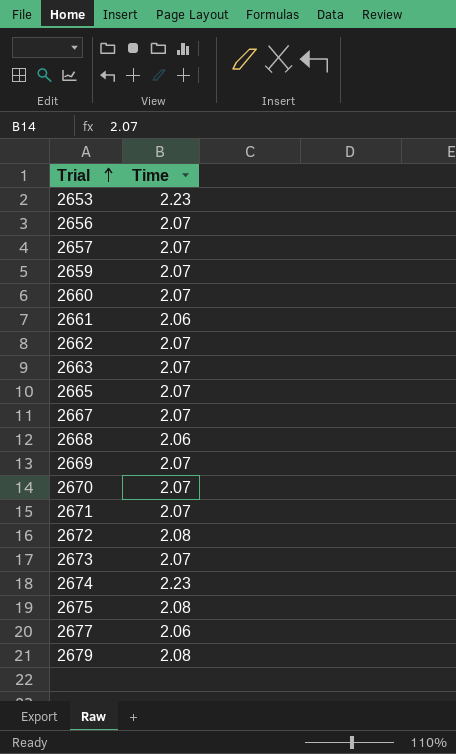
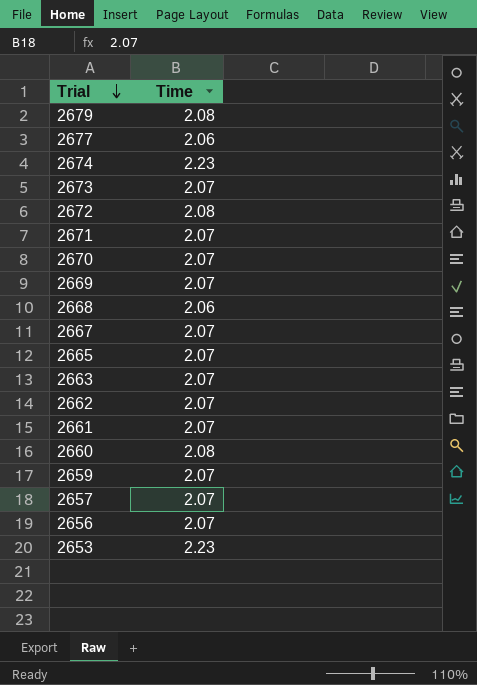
row order: Trial ascending -> Trial descending
row 2675: 2.08 -> none
2661 | Time: 2.06 -> 2.07
2660 | Time: 2.07 -> 2.08

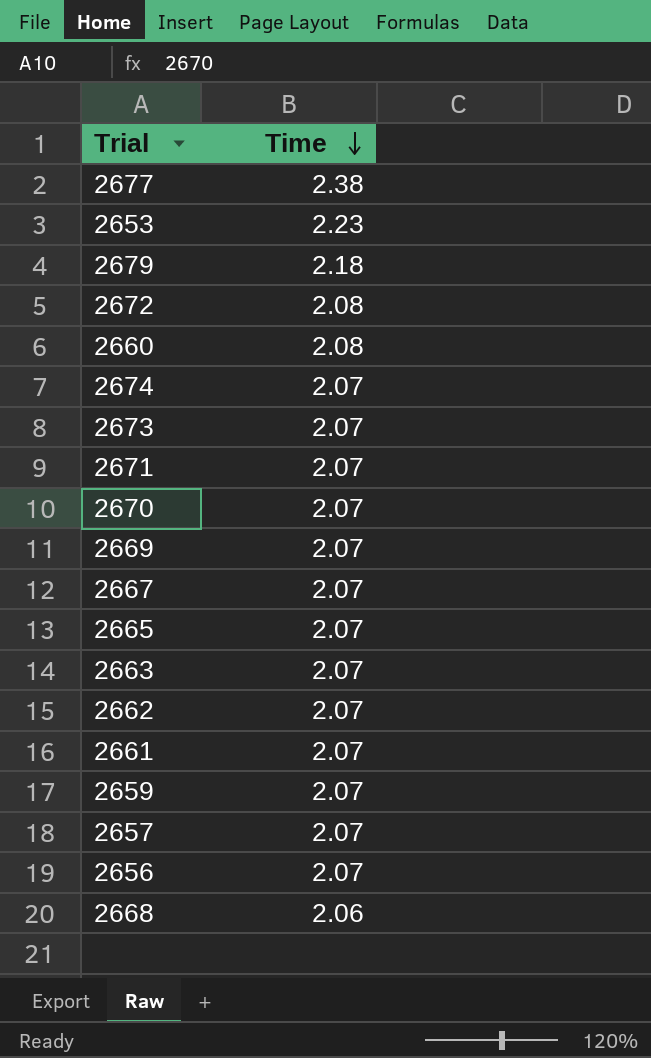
row order: Trial descending -> Time descending
2677 | Time: 2.06 -> 2.38
2679 | Time: 2.08 -> 2.18
2674 | Time: 2.23 -> 2.07

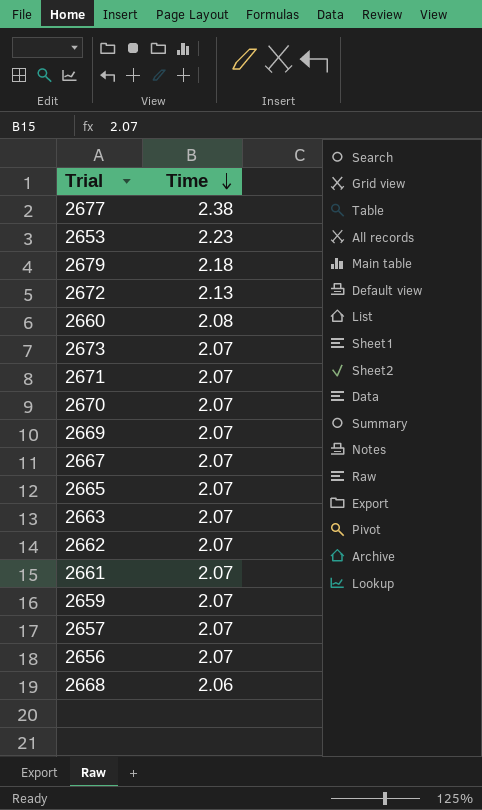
row 2674: 2.07 -> none
2672 | Time: 2.08 -> 2.13

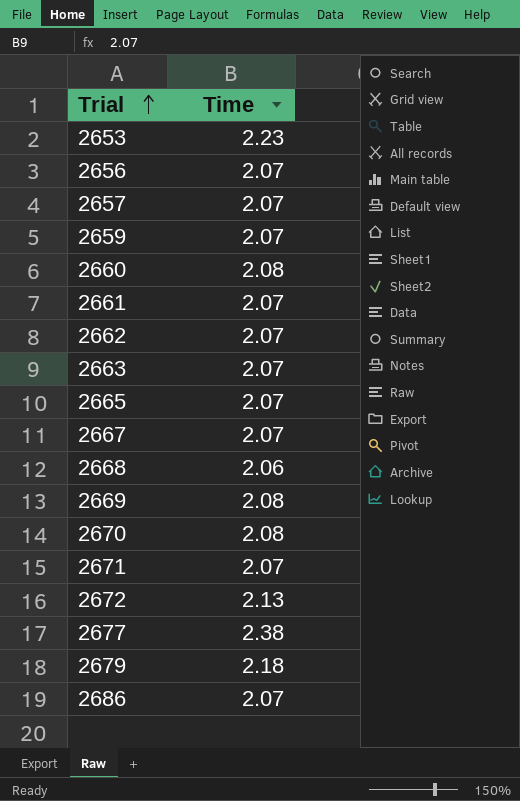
row order: Time descending -> Trial ascending
row 2673: 2.07 -> none
2669 | Time: 2.07 -> 2.08
2670 | Time: 2.07 -> 2.08
row 2686: none -> 2.07

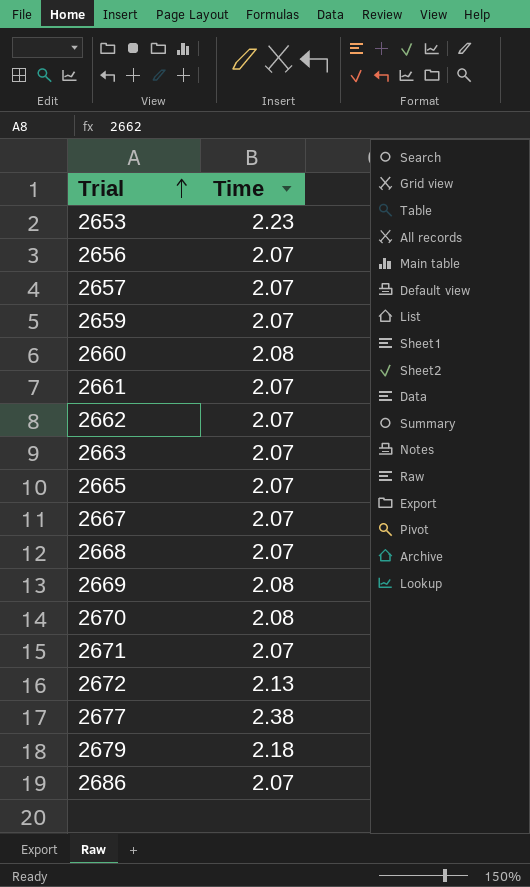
2668 | Time: 2.06 -> 2.07

